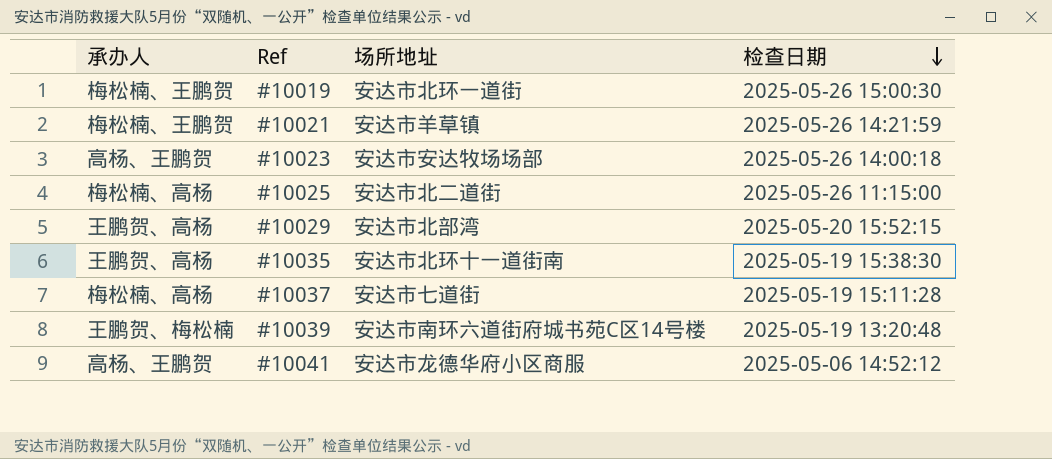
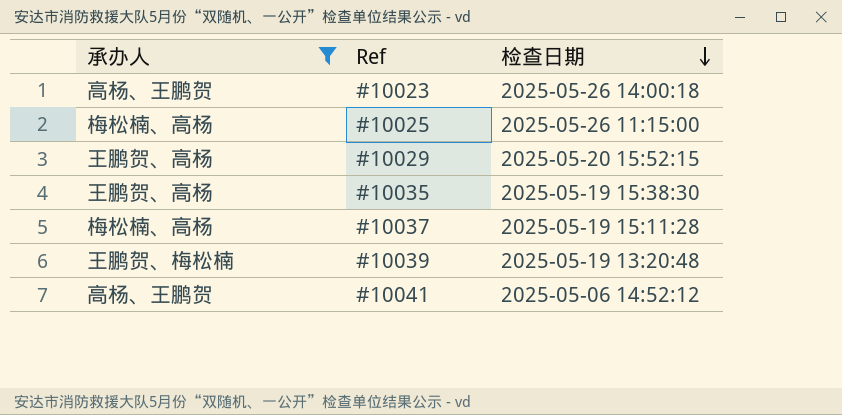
filter: none -> 承办人 != 梅松楠、王鹏贺
column 场所地址 | position: 3 -> none

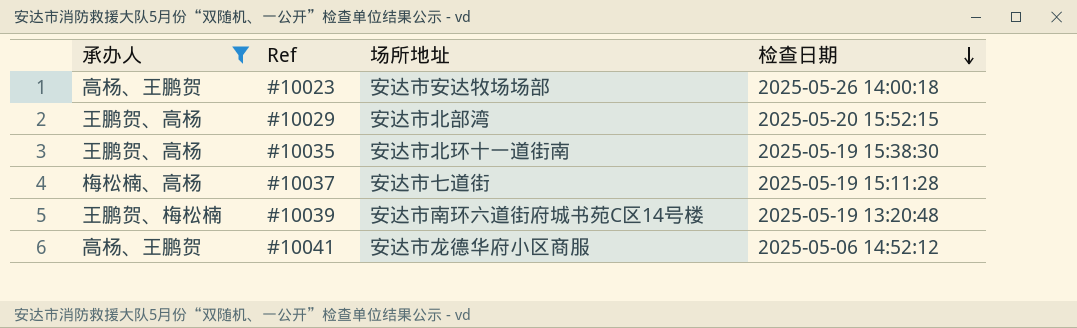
column 场所地址 | position: none -> 3
row #10025: 梅松楠、高杨 | 2025-05-26 11:15:00 -> none

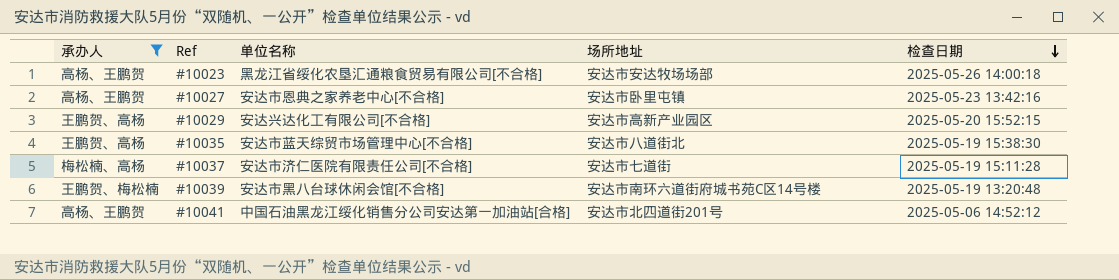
column 单位名称 | position: none -> 3
row #10027: none -> 高杨、王鹏贺 | 安达市恩典之家养老中心[不合格] | 安达市卧里屯镇 | 2025-05-23 13:42:16
#10029 | 场所地址: 安达市北部湾 -> 安达市高新产业园区
#10035 | 场所地址: 安达市北环十一道街南 -> 安达市八道街北
#10041 | 场所地址: 安达市龙德华府小区商服 -> 安达市北四道街201号

